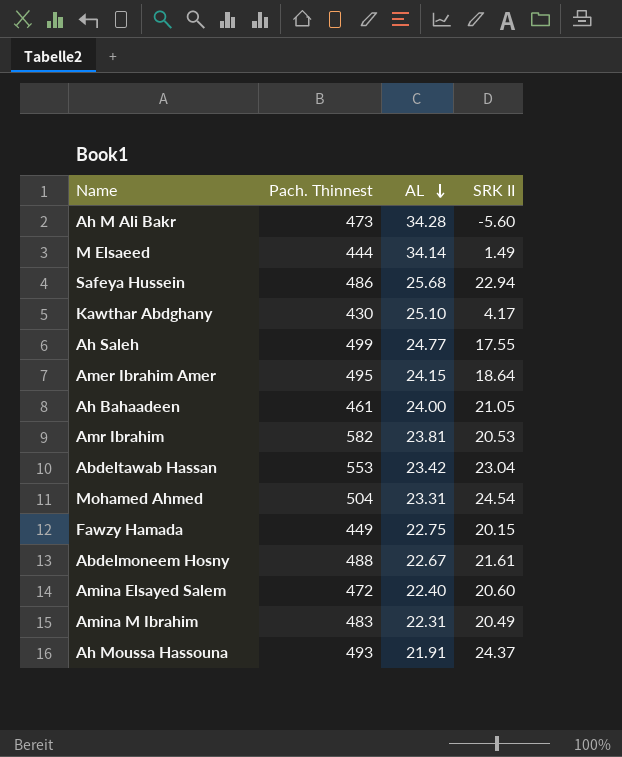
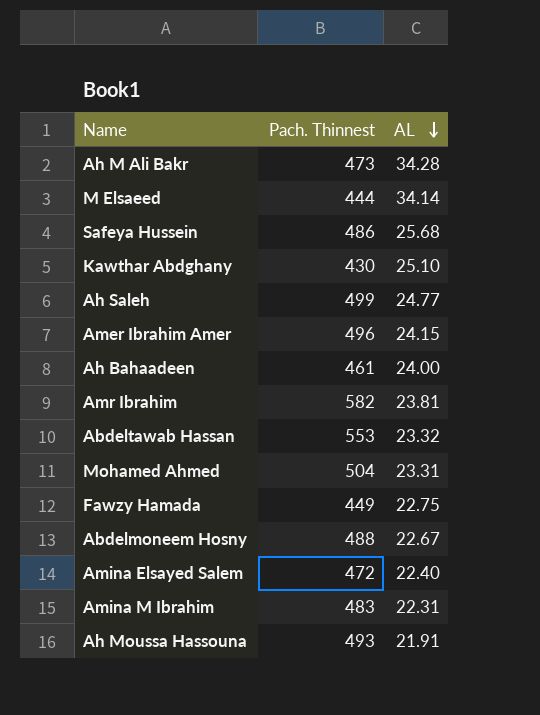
column SRK II | position: 4 -> none
Amer Ibrahim Amer | Pach. Thinnest: 495 -> 496
Abdeltawab Hassan | AL: 23.42 -> 23.32

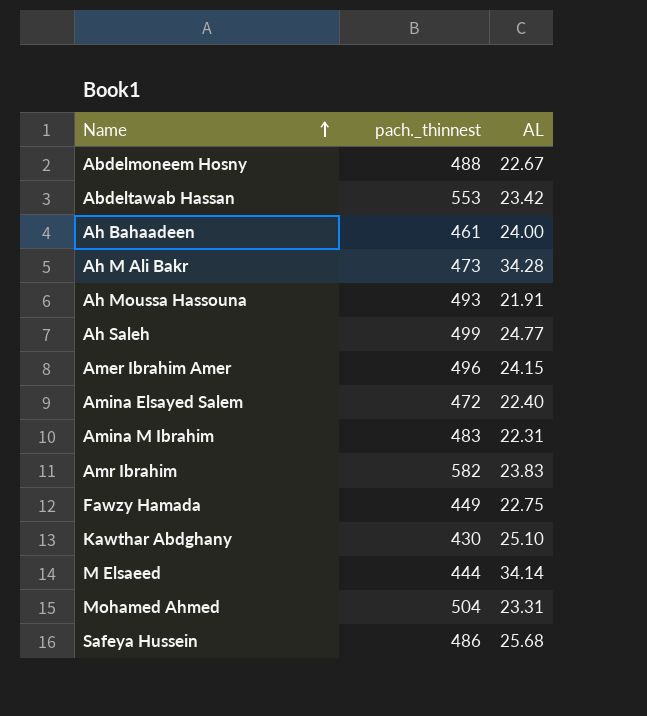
row order: AL descending -> Name ascending
column name: Pach. Thinnest -> pach._thinnest
Abdeltawab Hassan | AL: 23.32 -> 23.42
Amr Ibrahim | AL: 23.81 -> 23.83

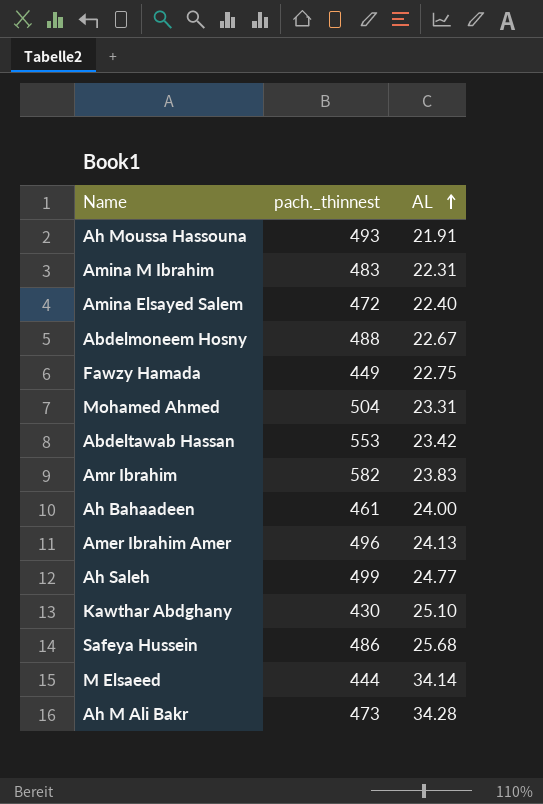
row order: Name ascending -> AL ascending
Amer Ibrahim Amer | AL: 24.15 -> 24.13

